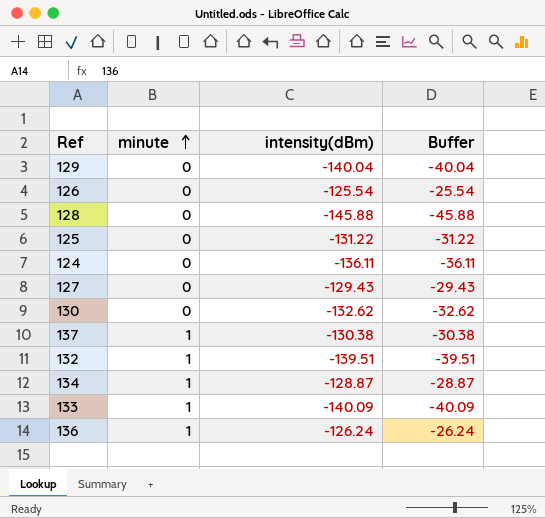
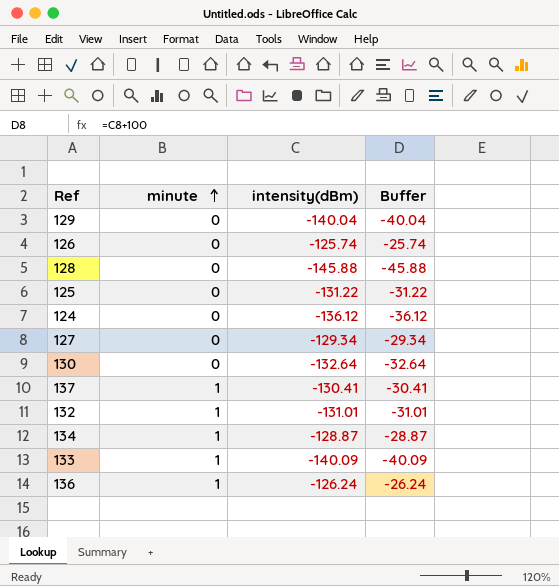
126 | intensity(dBm): -125.54 -> -125.74
126 | Buffer: -25.54 -> -25.74
124 | intensity(dBm): -136.11 -> -136.12
124 | Buffer: -36.11 -> -36.12
127 | intensity(dBm): -129.43 -> -129.34
127 | Buffer: -29.43 -> -29.34
130 | intensity(dBm): -132.62 -> -132.64
130 | Buffer: -32.62 -> -32.64
137 | intensity(dBm): -130.38 -> -130.41
137 | Buffer: -30.38 -> -30.41
132 | intensity(dBm): -139.51 -> -131.01
132 | Buffer: -39.51 -> -31.01

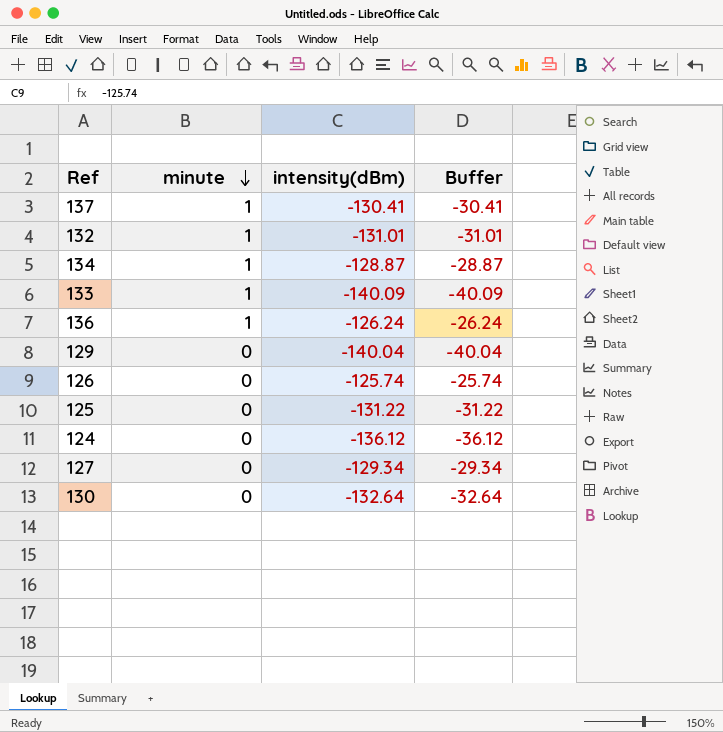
row order: minute ascending -> minute descending
row 128: 0 | -145.88 | -45.88 -> none

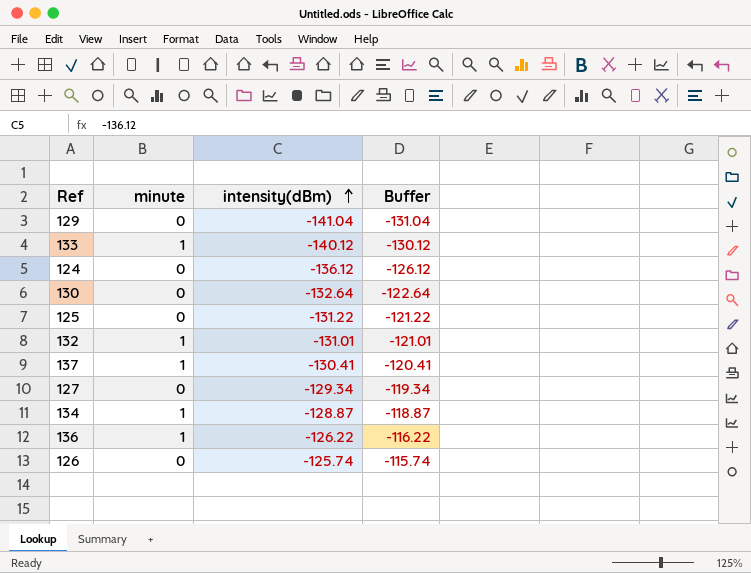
row order: minute descending -> intensity(dBm) ascending
column Buffer | formula: [intensity(dBm)] + 100 -> [intensity(dBm)] + 10
129 | intensity(dBm): -140.04 -> -141.04
133 | intensity(dBm): -140.09 -> -140.12
136 | intensity(dBm): -126.24 -> -126.22

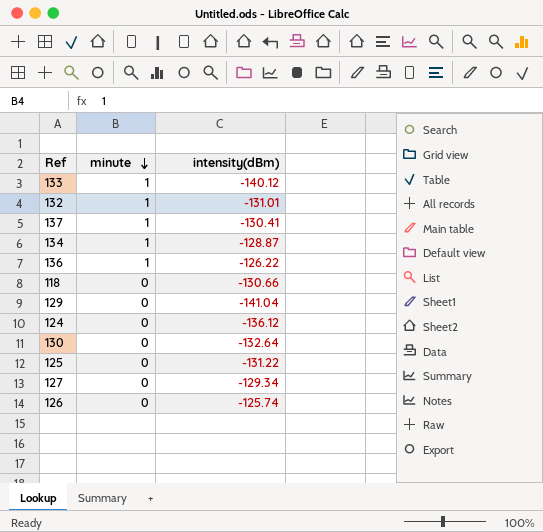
row order: intensity(dBm) ascending -> minute descending
column Buffer | formula: [intensity(dBm)] + 10 -> none
row 118: none -> 0 | -130.66

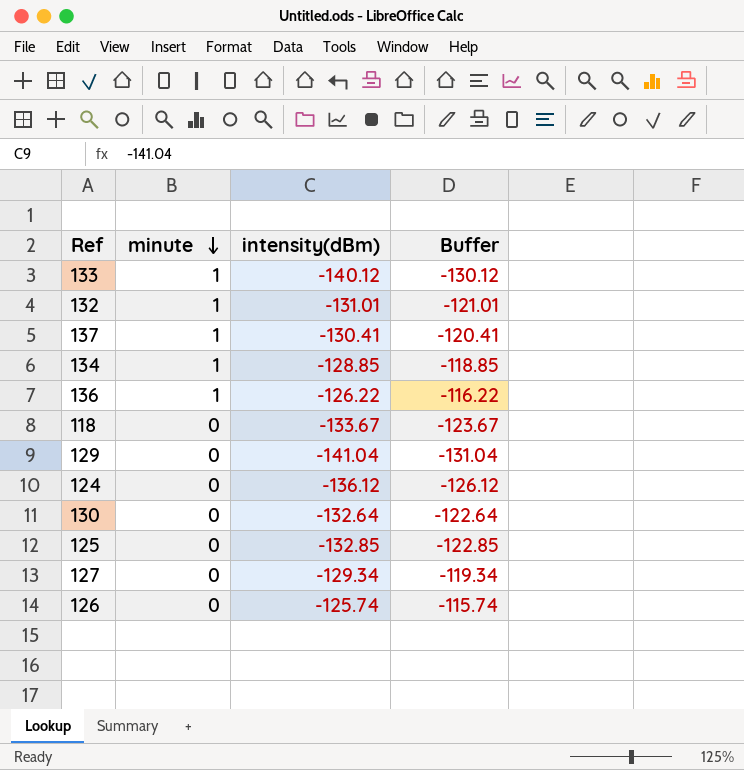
column Buffer | formula: none -> [intensity(dBm)] + 10
134 | intensity(dBm): -128.87 -> -128.85
118 | intensity(dBm): -130.66 -> -133.67
125 | intensity(dBm): -131.22 -> -132.85

